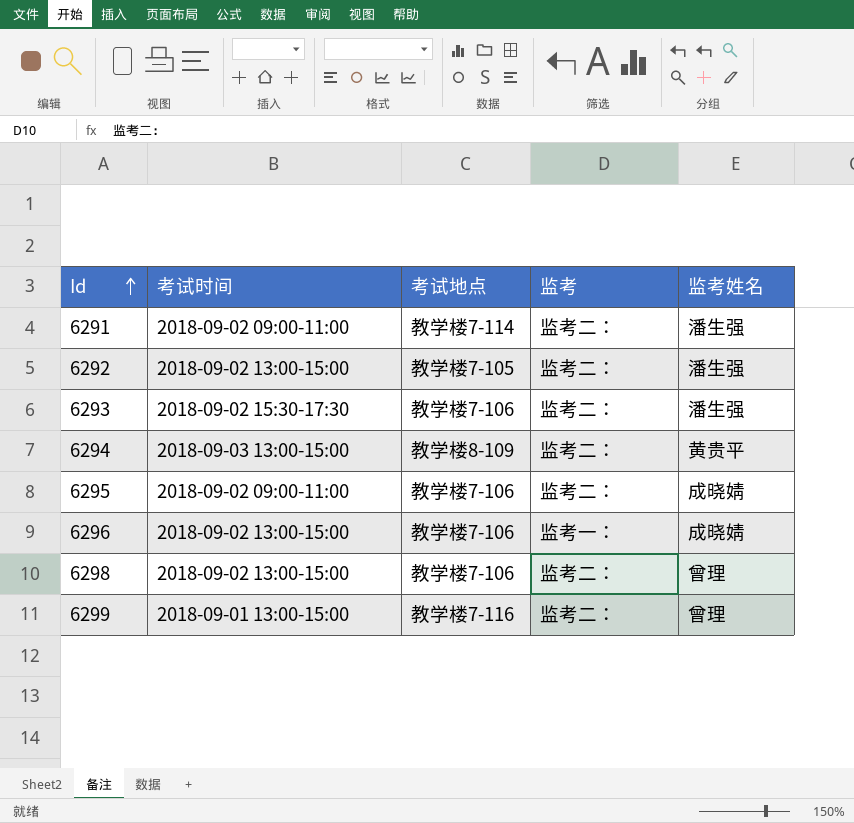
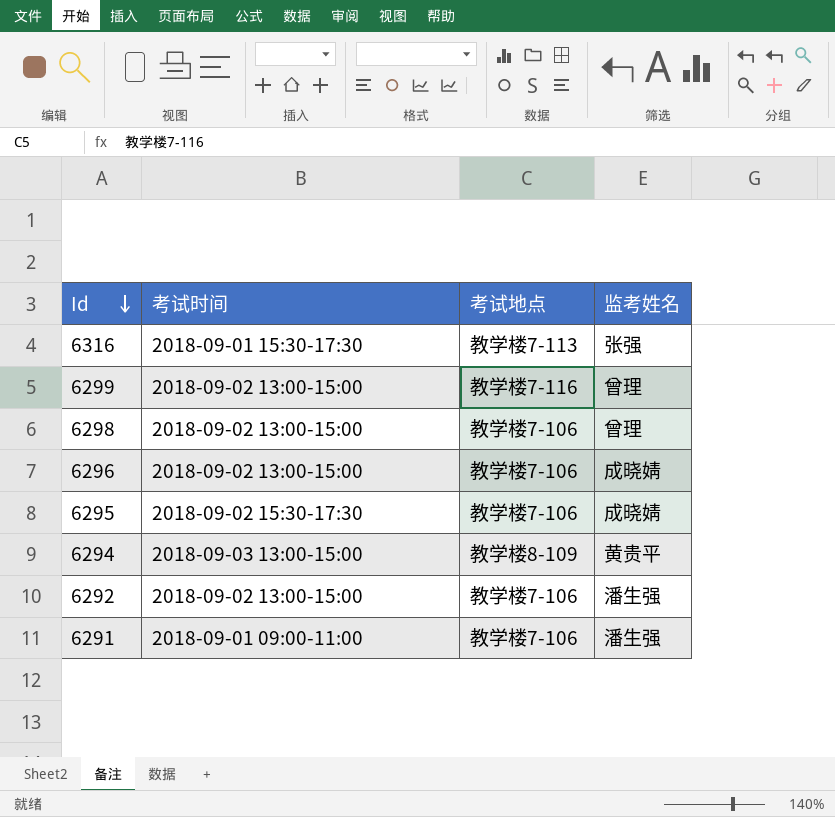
row order: Id ascending -> Id descending
column 监考 | position: 4 -> none
row 6293: 2018-09-02 15:30-17:30 | 教学楼7-106 | 监考二： | 潘生强 -> none
row 6316: none -> 2018-09-01 15:30-17:30 | 教学楼7-113 | 张强
6299 | 考试时间: 2018-09-01 13:00-15:00 -> 2018-09-02 13:00-15:00
6295 | 考试时间: 2018-09-02 09:00-11:00 -> 2018-09-02 15:30-17:30
6292 | 考试地点: 教学楼7-105 -> 教学楼7-106
6291 | 考试时间: 2018-09-02 09:00-11:00 -> 2018-09-01 09:00-11:00
6291 | 考试地点: 教学楼7-114 -> 教学楼7-106

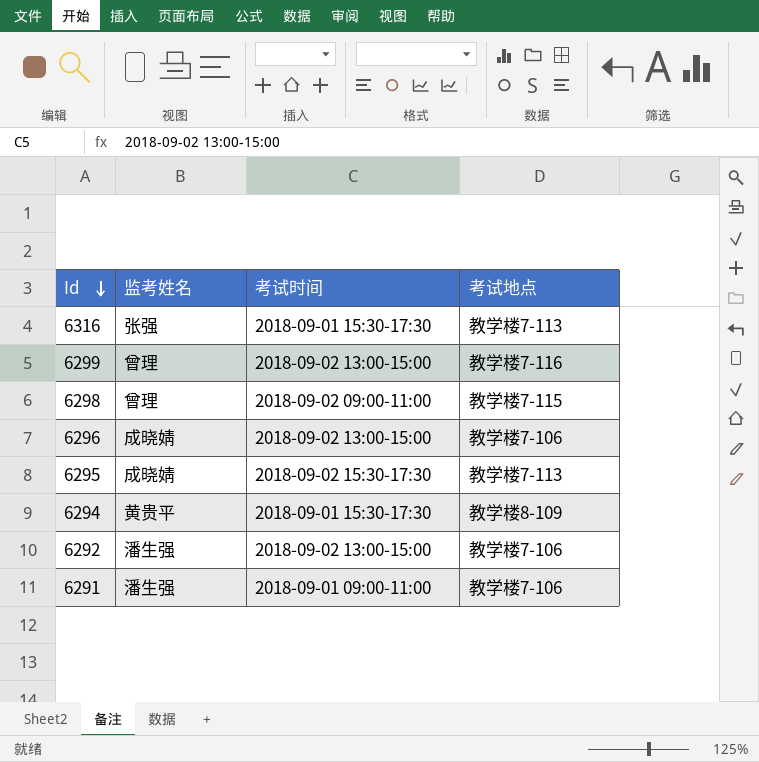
column 监考姓名 | position: 4 -> 2
6298 | 考试时间: 2018-09-02 13:00-15:00 -> 2018-09-02 09:00-11:00
6298 | 考试地点: 教学楼7-106 -> 教学楼7-115
6295 | 考试地点: 教学楼7-106 -> 教学楼7-113
6294 | 考试时间: 2018-09-03 13:00-15:00 -> 2018-09-01 15:30-17:30

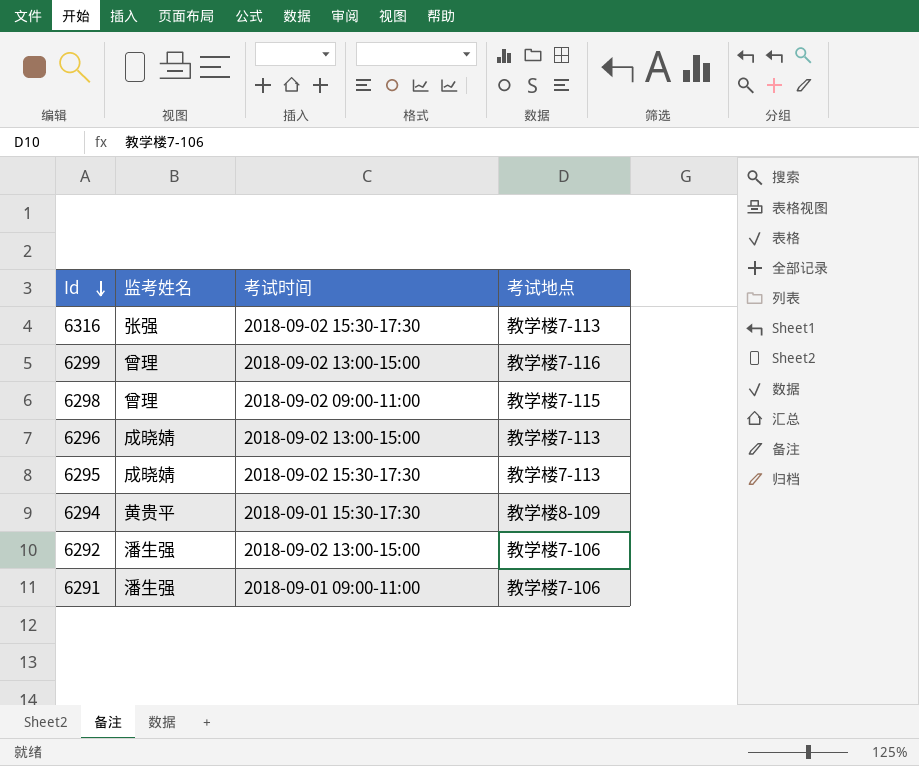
6316 | 考试时间: 2018-09-01 15:30-17:30 -> 2018-09-02 15:30-17:30
6296 | 考试地点: 教学楼7-106 -> 教学楼7-113

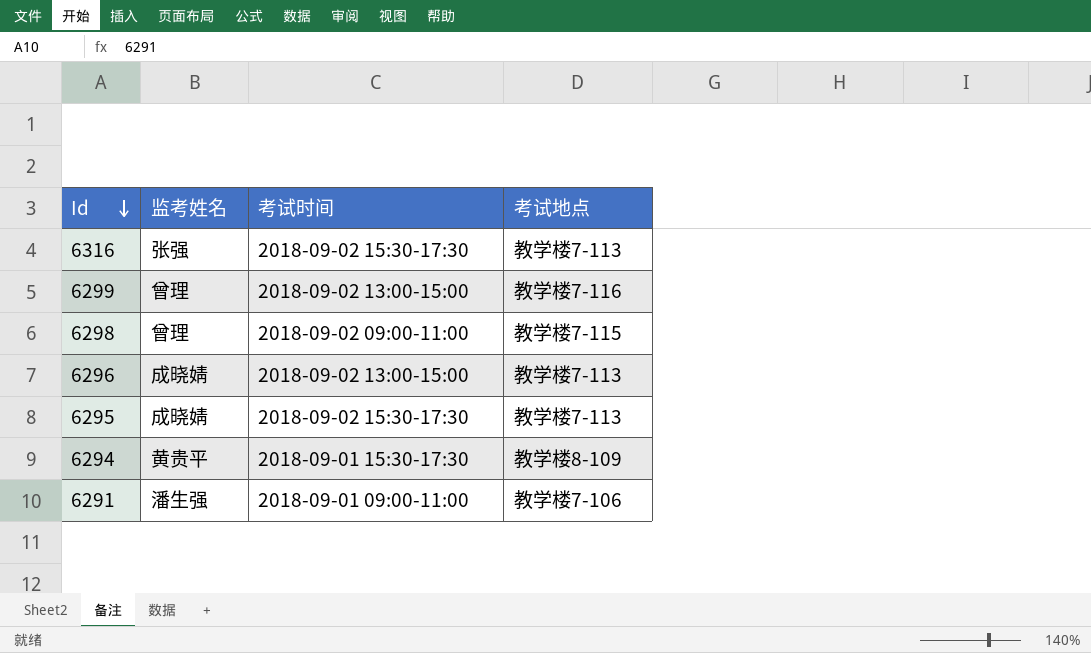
row 6292: 潘生强 | 2018-09-02 13:00-15:00 | 教学楼7-106 -> none

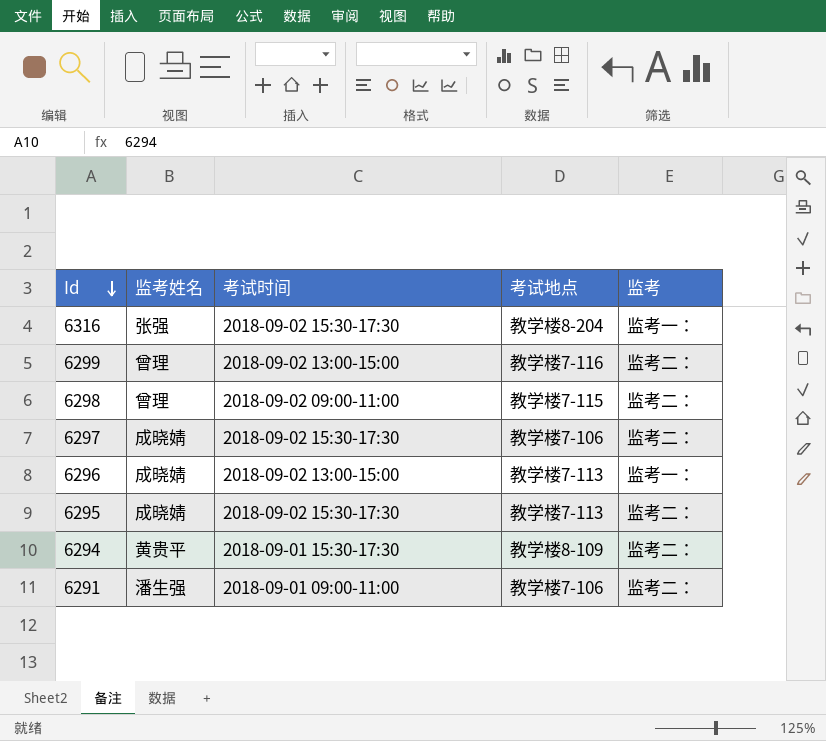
column 监考 | position: none -> 5
6316 | 考试地点: 教学楼7-113 -> 教学楼8-204
row 6297: none -> 成晓婧 | 2018-09-02 15:30-17:30 | 教学楼7-106 | 监考二：

